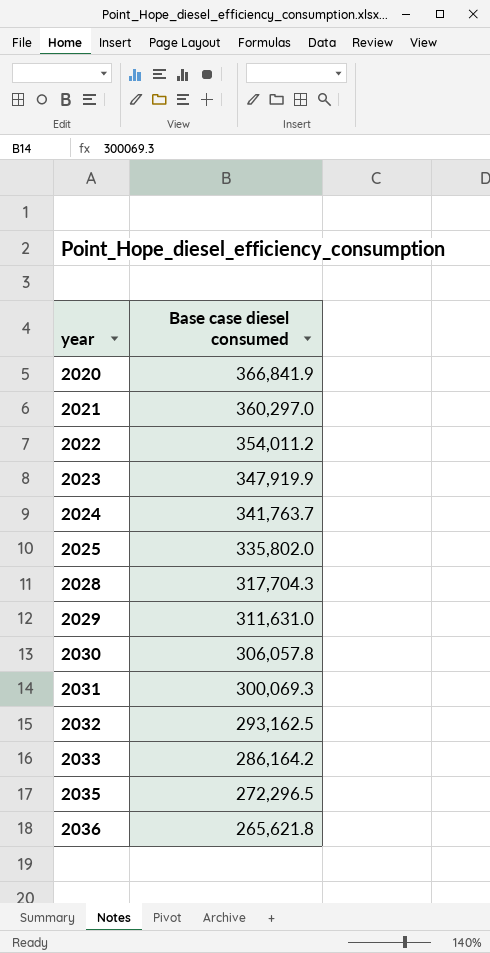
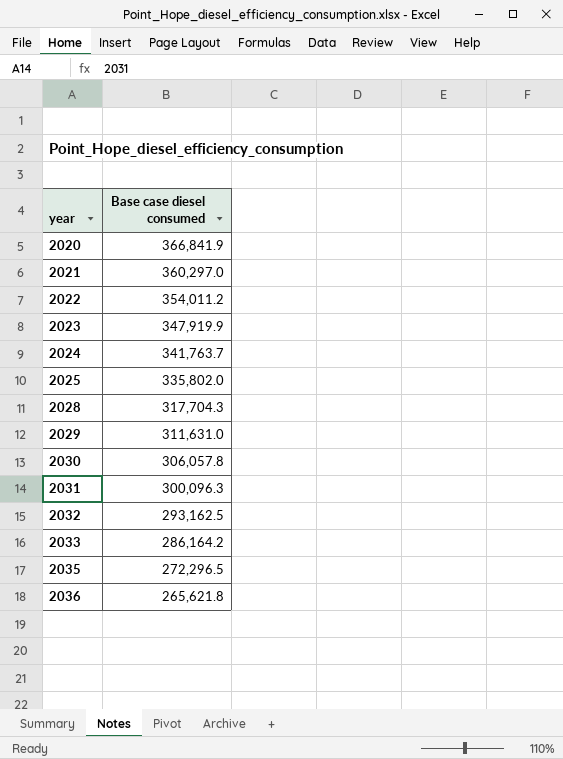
2031 | Base case diesel consumed: 300,069.3 -> 300,096.3

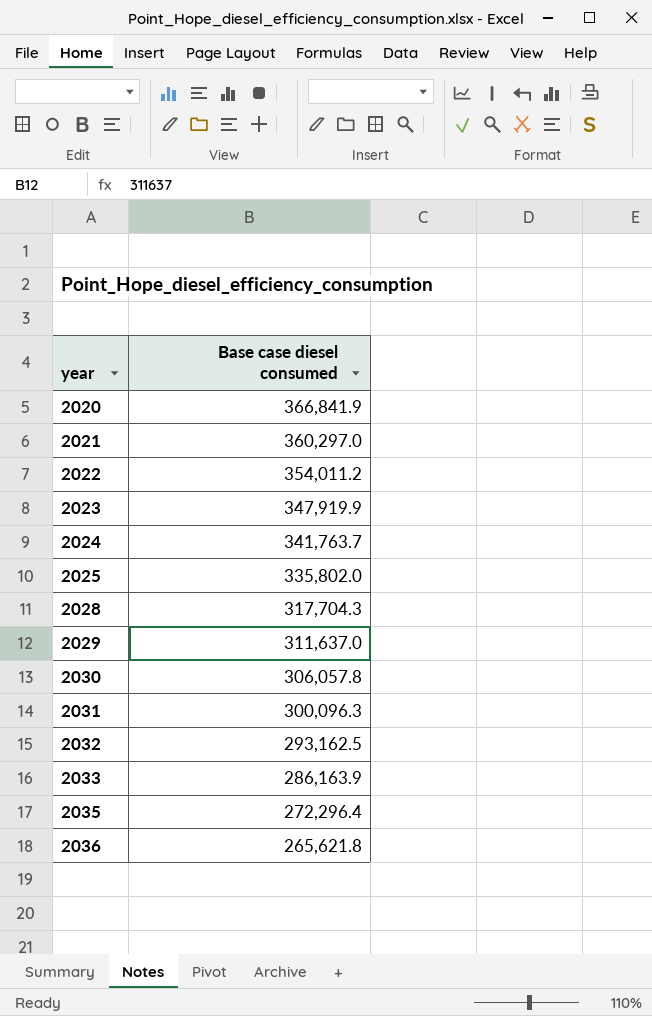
2029 | Base case diesel consumed: 311,631.0 -> 311,637.0
2033 | Base case diesel consumed: 286,164.2 -> 286,163.9
2035 | Base case diesel consumed: 272,296.5 -> 272,296.4

